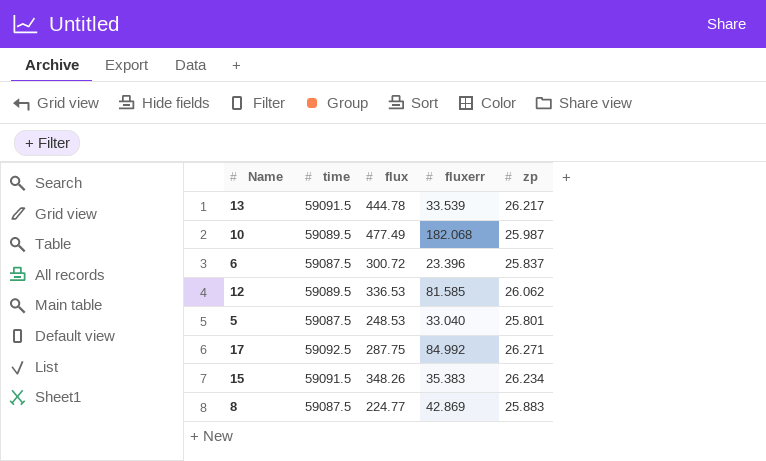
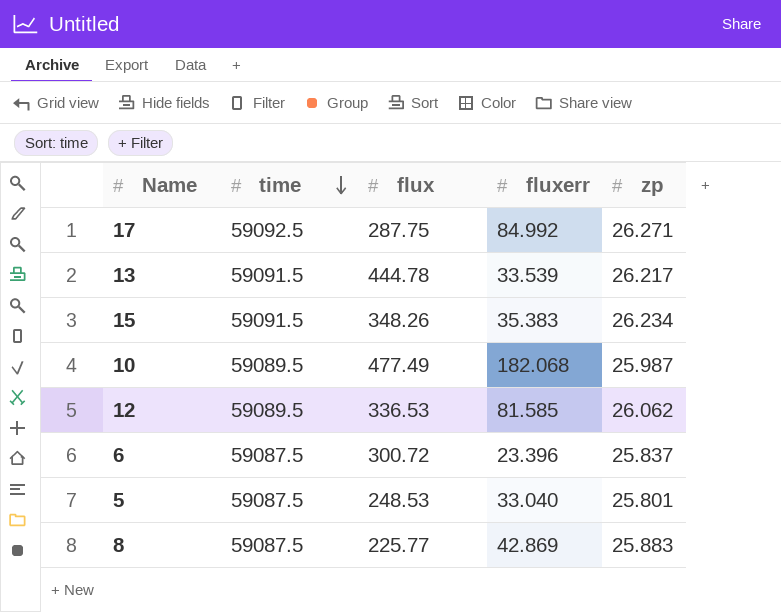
row order: none -> time descending
8 | flux: 224.77 -> 225.77

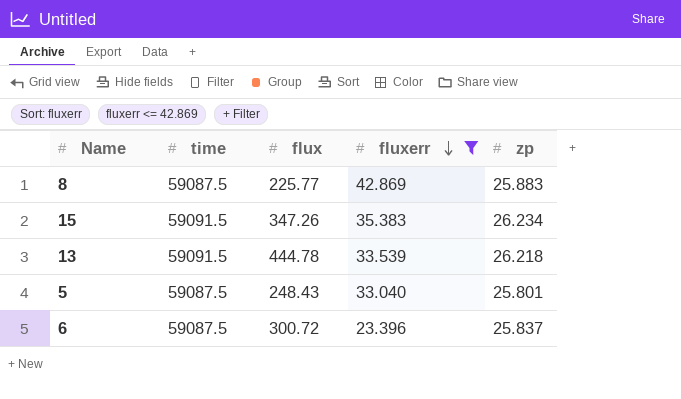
filter: none -> fluxerr <= 42.869
row order: time descending -> fluxerr descending
15 | flux: 348.26 -> 347.26
13 | zp: 26.217 -> 26.218
5 | flux: 248.53 -> 248.43

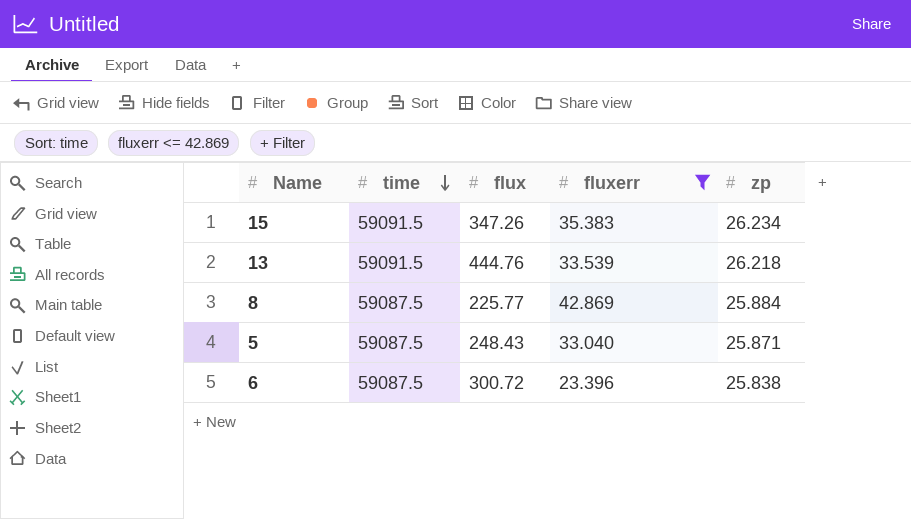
row order: fluxerr descending -> time descending
13 | flux: 444.78 -> 444.76
8 | zp: 25.883 -> 25.884
5 | zp: 25.801 -> 25.871
6 | zp: 25.837 -> 25.838

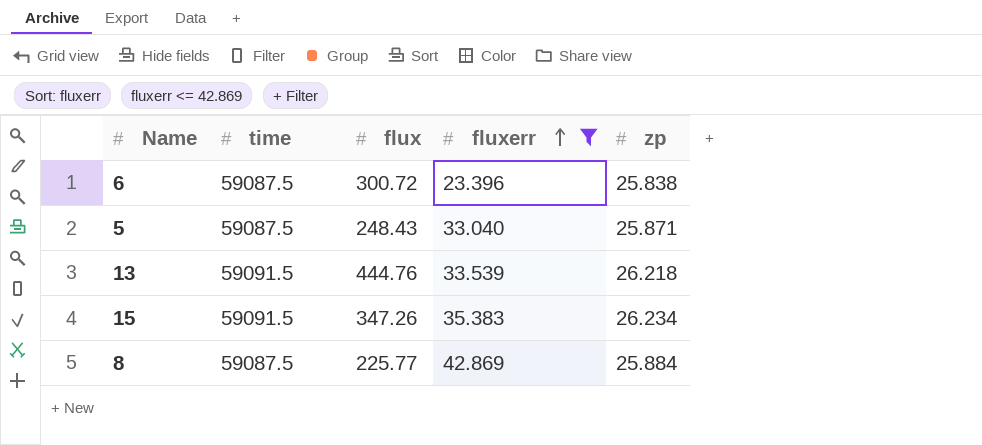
row order: time descending -> fluxerr ascending

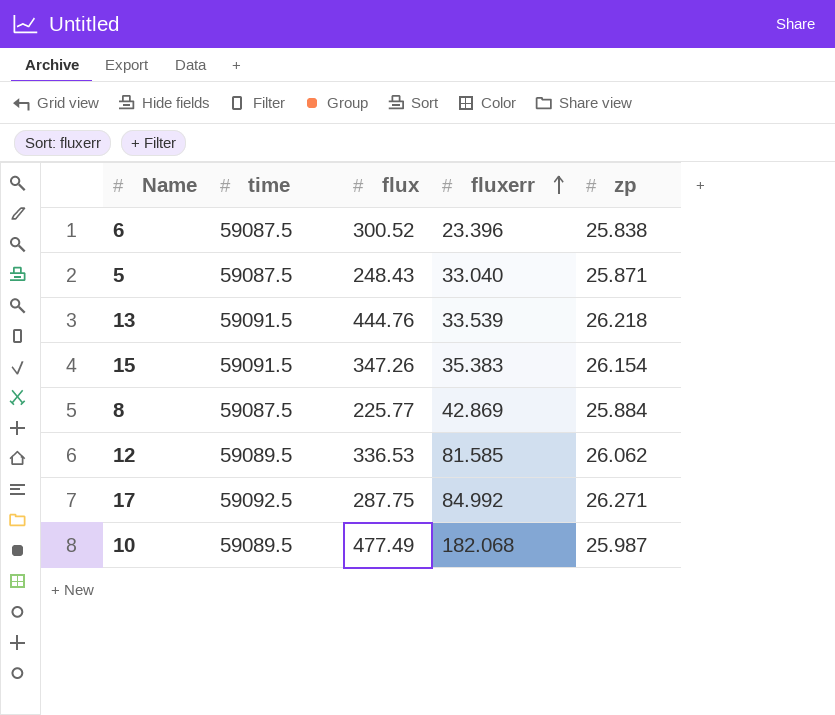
filter: fluxerr <= 42.869 -> none
6 | flux: 300.72 -> 300.52
15 | zp: 26.234 -> 26.154

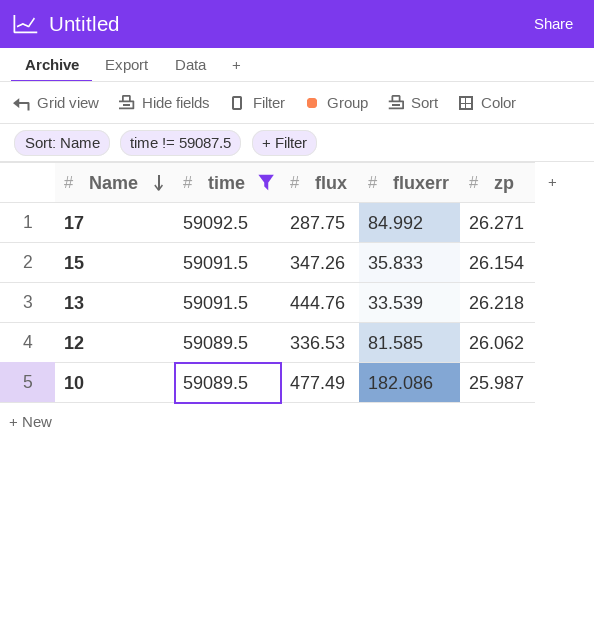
filter: none -> time != 59087.5
row order: fluxerr ascending -> Name descending
15 | fluxerr: 35.383 -> 35.833
10 | fluxerr: 182.068 -> 182.086

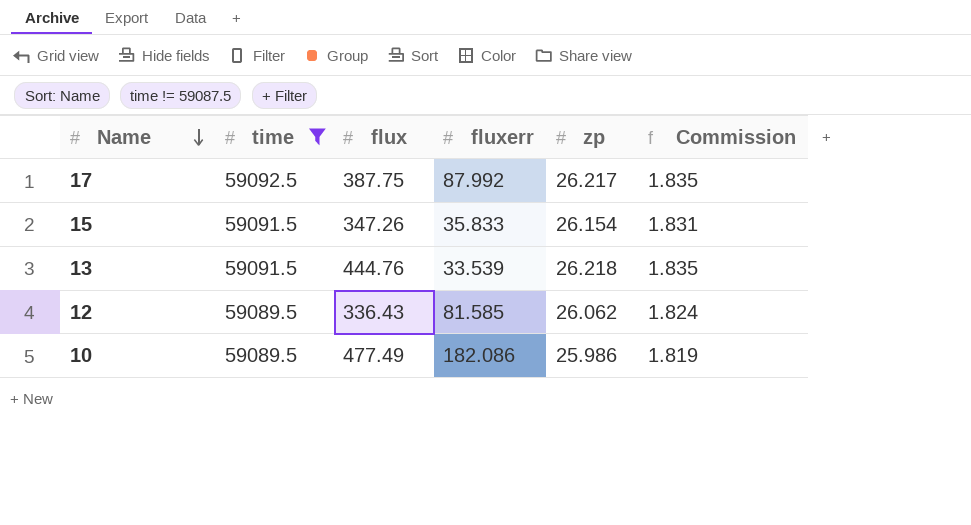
column Commission | formula: none -> [zp] * 0.07
17 | flux: 287.75 -> 387.75
17 | fluxerr: 84.992 -> 87.992
17 | zp: 26.271 -> 26.217
12 | flux: 336.53 -> 336.43
10 | zp: 25.987 -> 25.986

